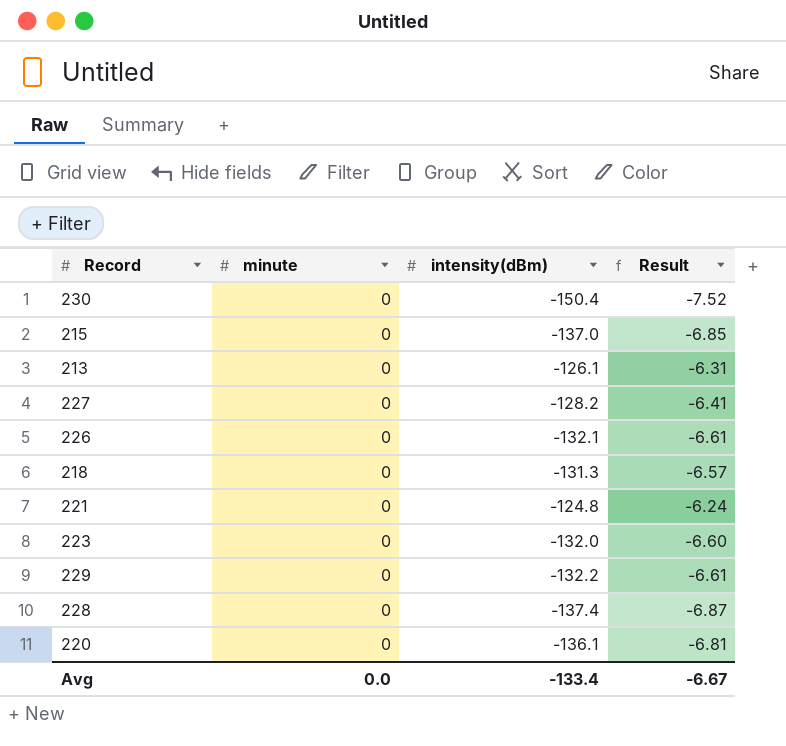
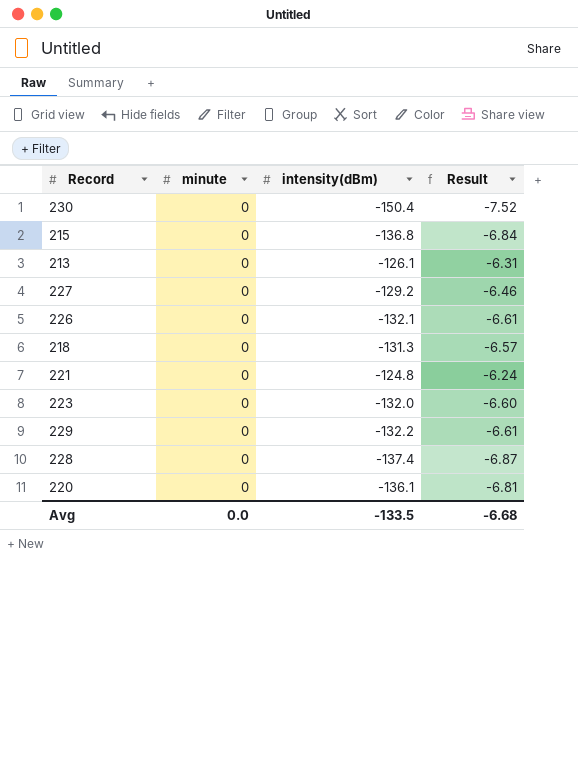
215 | intensity(dBm): -137.0 -> -136.8
215 | Result: -6.85 -> -6.84
227 | intensity(dBm): -128.2 -> -129.2
227 | Result: -6.41 -> -6.46
Avg | intensity(dBm): -133.4 -> -133.5
Avg | Result: -6.67 -> -6.68

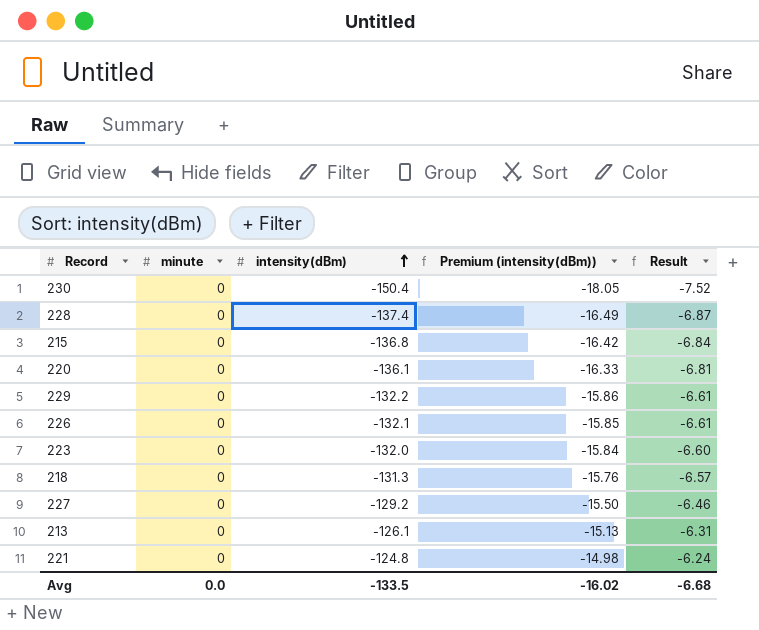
row order: none -> intensity(dBm) ascending
column Premium (intensity(dBm)) | formula: none -> [intensity(dBm)] * 0.12

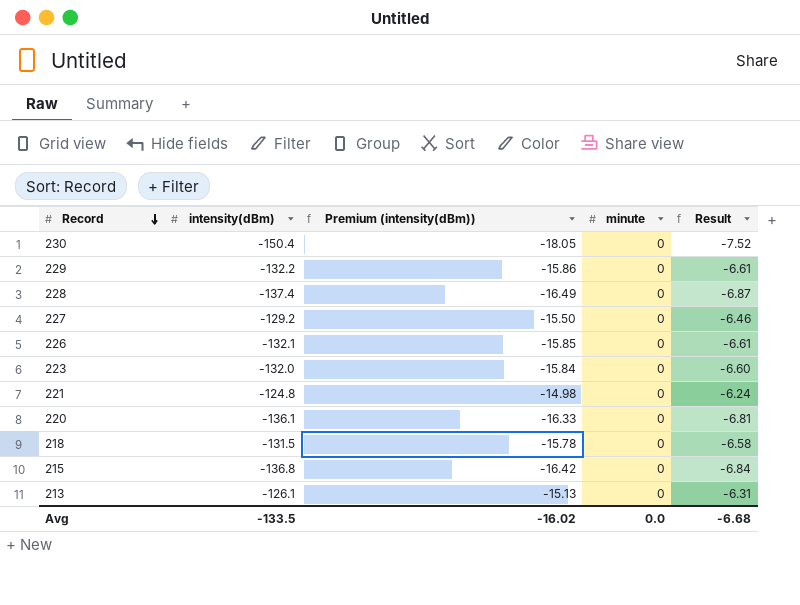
row order: intensity(dBm) ascending -> Record descending
column minute | position: 2 -> 4
218 | intensity(dBm): -131.3 -> -131.5
218 | Premium (intensity(dBm)): -15.76 -> -15.78
218 | Result: -6.57 -> -6.58

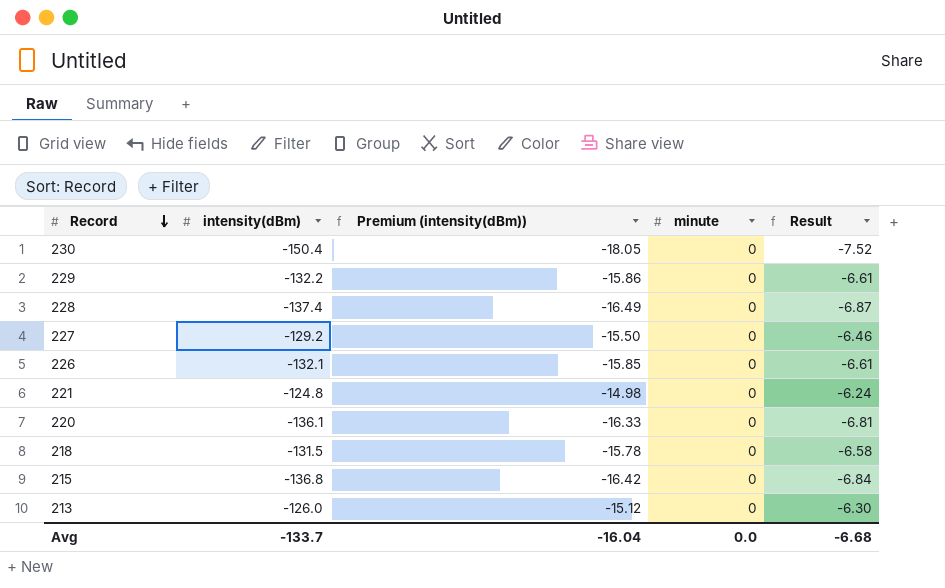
row 223: -132.0 | -15.84 | 0 | -6.60 -> none
213 | intensity(dBm): -126.1 -> -126.0
213 | Premium (intensity(dBm)): -15.13 -> -15.12
213 | Result: -6.31 -> -6.30
Avg | intensity(dBm): -133.5 -> -133.7
Avg | Premium (intensity(dBm)): -16.02 -> -16.04

